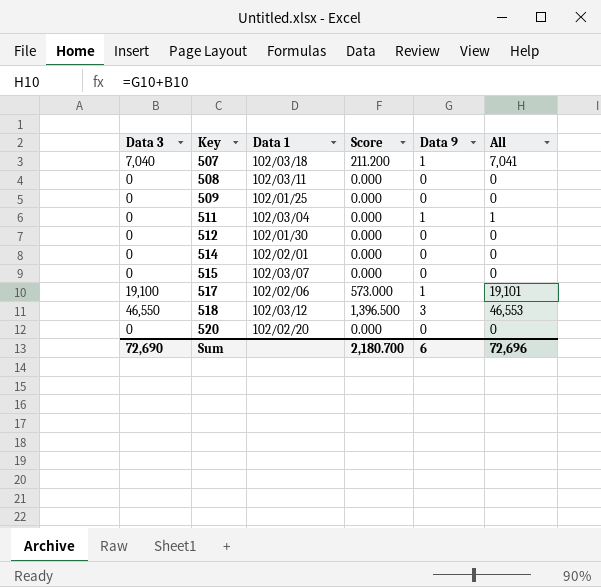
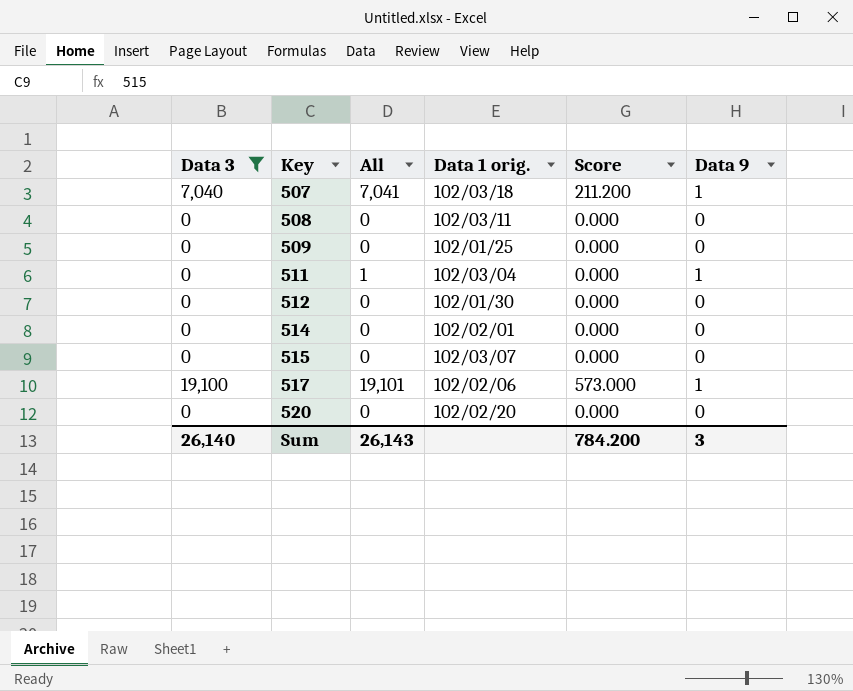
filter: none -> Data 3 != 46,550
column All | position: 6 -> 3
column name: Data 1 -> Data 1 orig.
Sum | Data 3: 72,690 -> 26,140
Sum | All: 72,696 -> 26,143
Sum | Score: 2,180.700 -> 784.200
Sum | Data 9: 6 -> 3

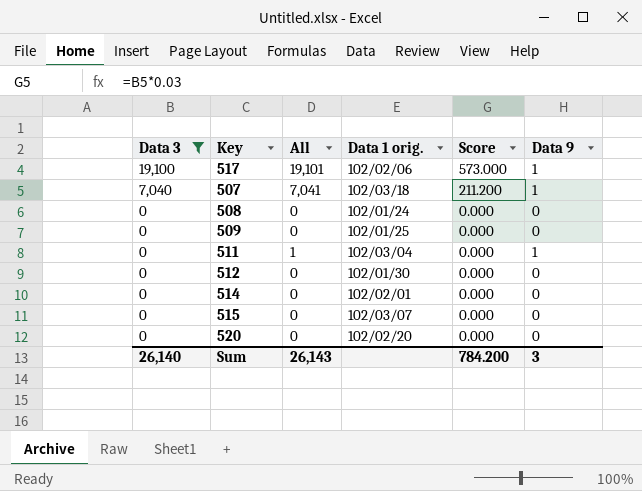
row order: Key ascending -> Data 3 descending
508 | Data 1 orig.: 102/03/11 -> 102/01/24

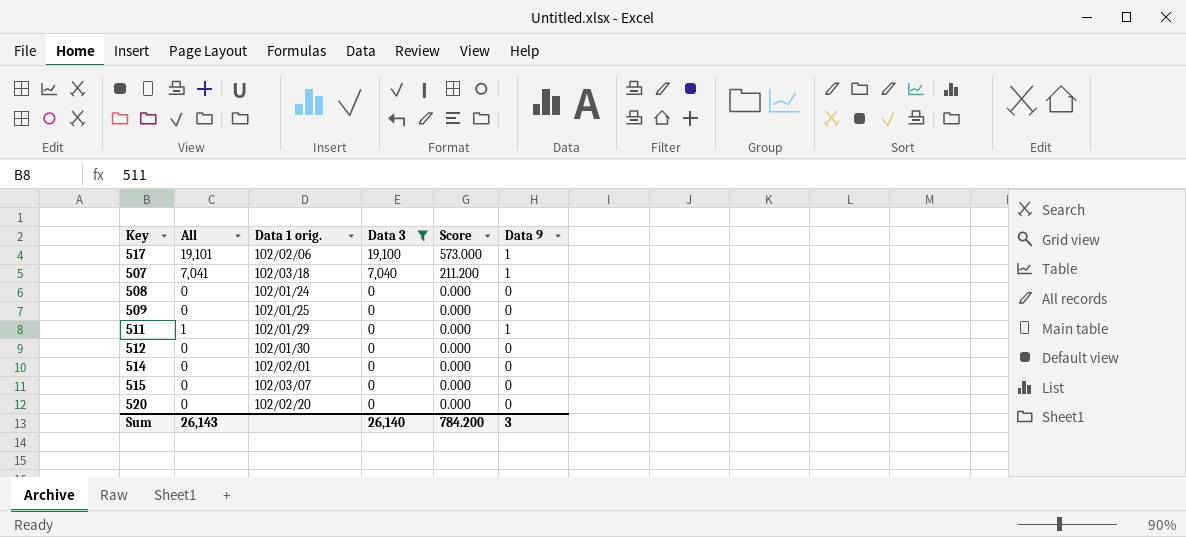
column Data 3 | position: 1 -> 4
511 | Data 1 orig.: 102/03/04 -> 102/01/29

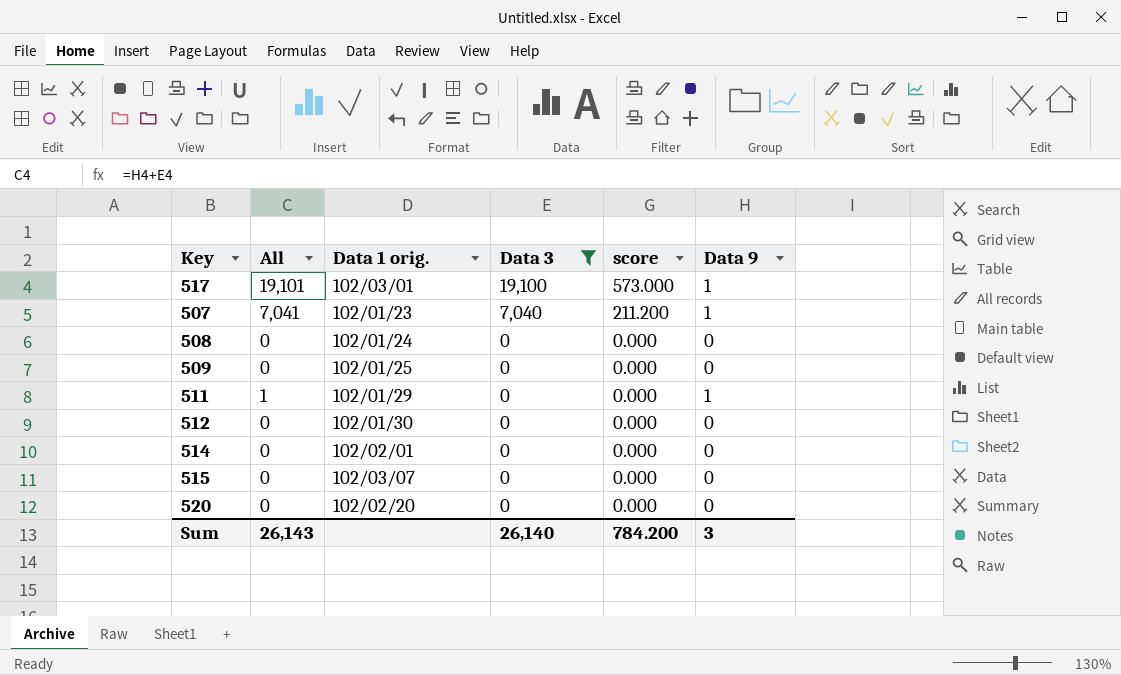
column name: Score -> score
517 | Data 1 orig.: 102/02/06 -> 102/03/01
507 | Data 1 orig.: 102/03/18 -> 102/01/23

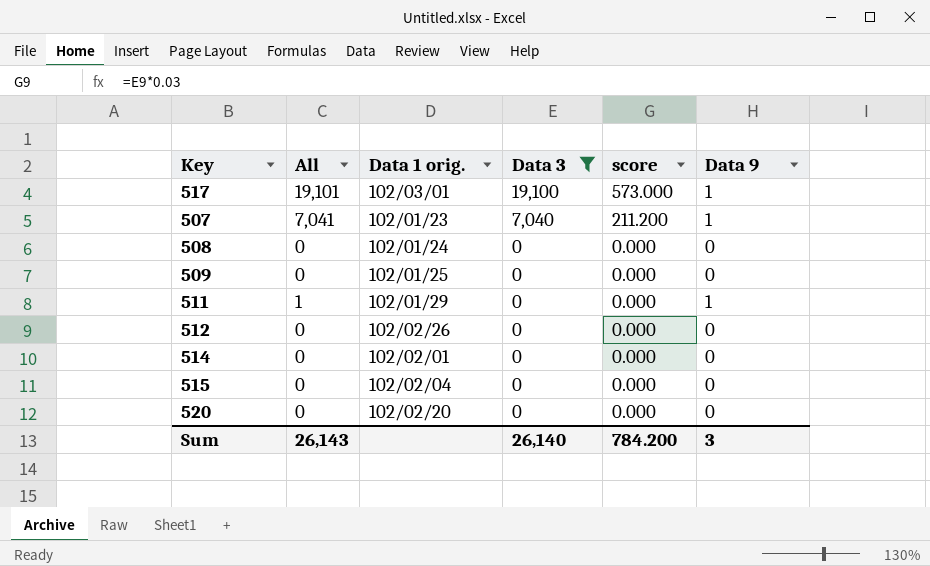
512 | Data 1 orig.: 102/01/30 -> 102/02/26
515 | Data 1 orig.: 102/03/07 -> 102/02/04

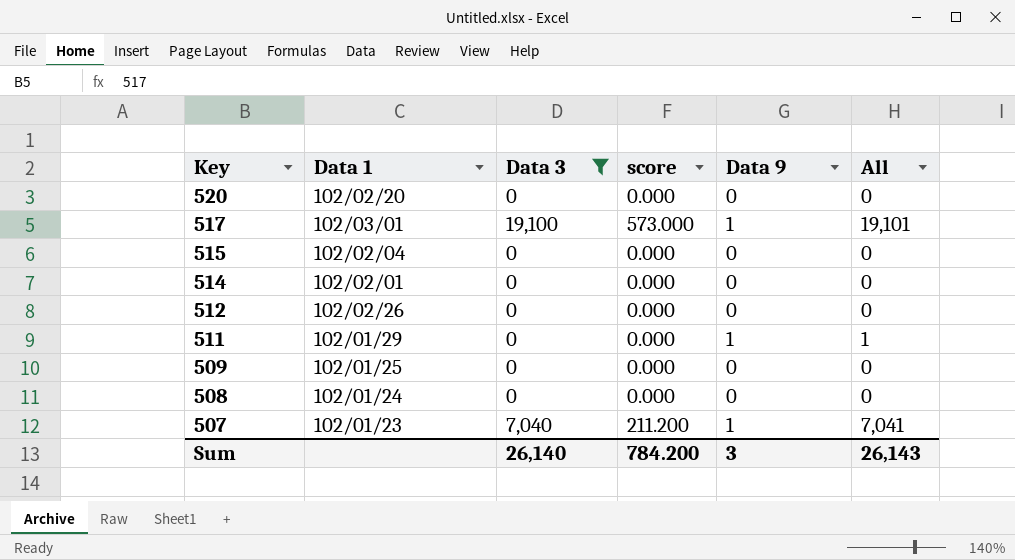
row order: Data 3 descending -> Key descending
column name: Data 1 orig. -> Data 1
column All | position: 2 -> 6

